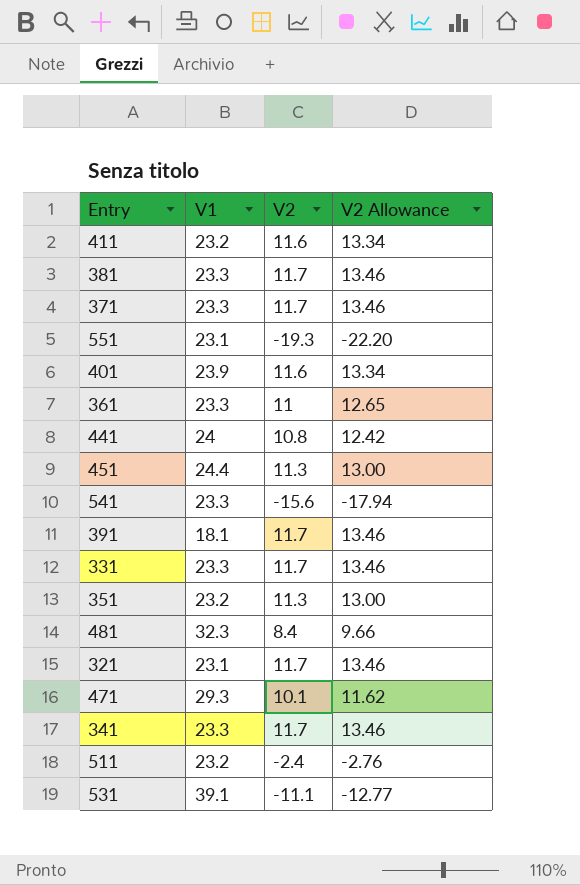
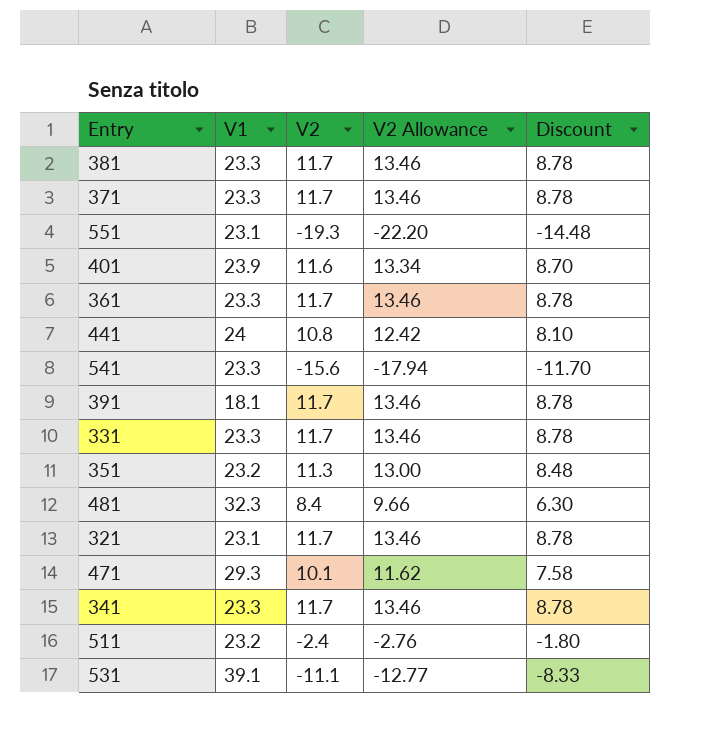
column Discount | formula: none -> [V2] * 0.75
row 411: 23.2 | 11.6 | 13.34 -> none
row 451: 24.4 | 11.3 | 13.00 -> none
361 | V2: 11 -> 11.7
361 | V2 Allowance: 12.65 -> 13.46

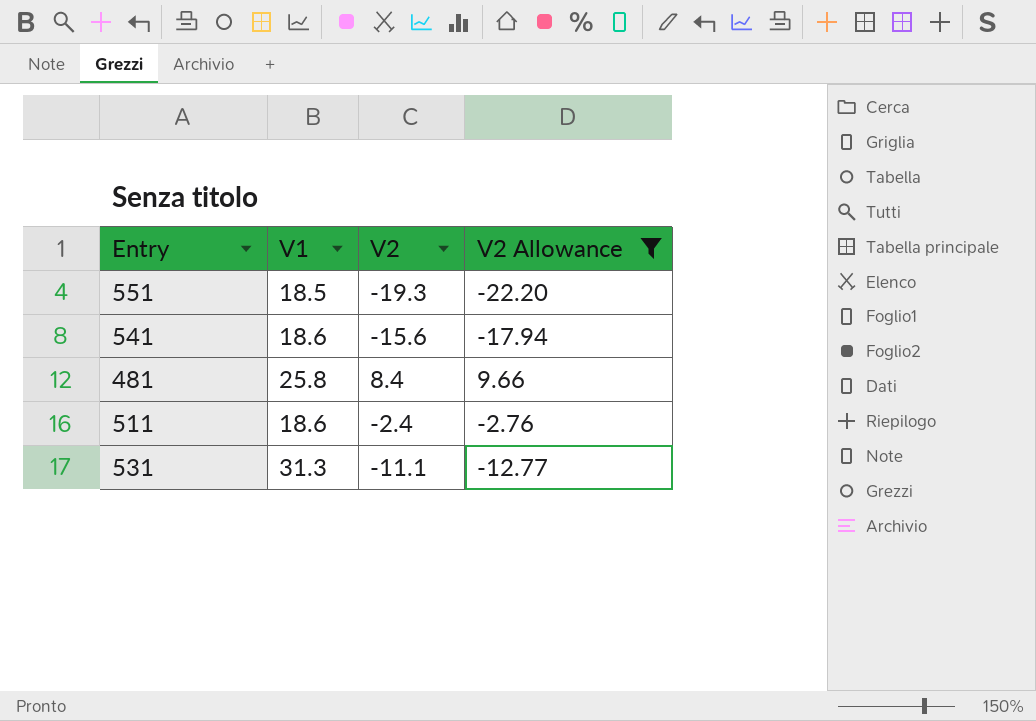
filter: none -> V2 Allowance <= 9.66
column Discount | formula: [V2] * 0.75 -> none
551 | V1: 23.1 -> 18.5
541 | V1: 23.3 -> 18.6
481 | V1: 32.3 -> 25.8
511 | V1: 23.2 -> 18.6
531 | V1: 39.1 -> 31.3

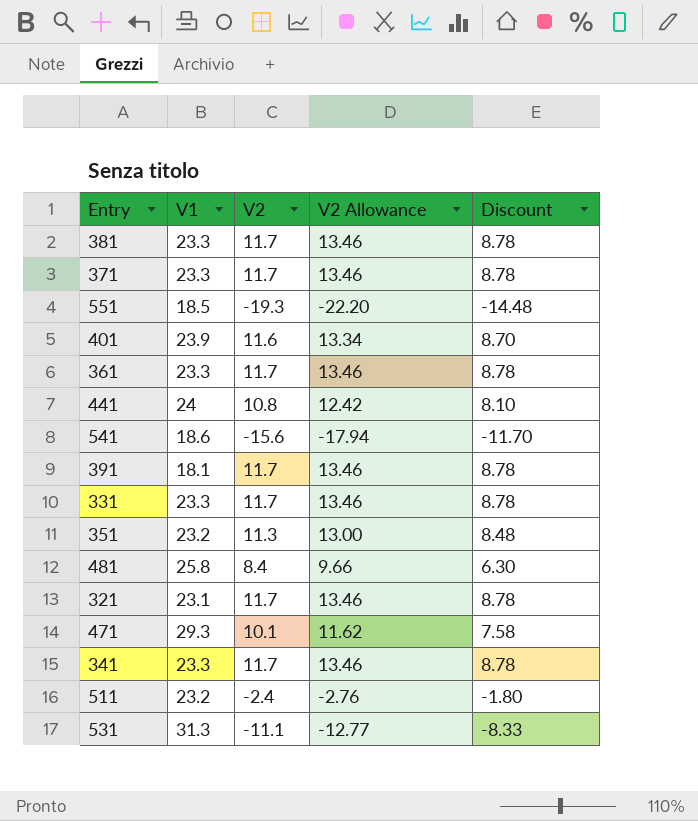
filter: V2 Allowance <= 9.66 -> none
column Discount | formula: none -> [V2] * 0.75
511 | V1: 18.6 -> 23.2

